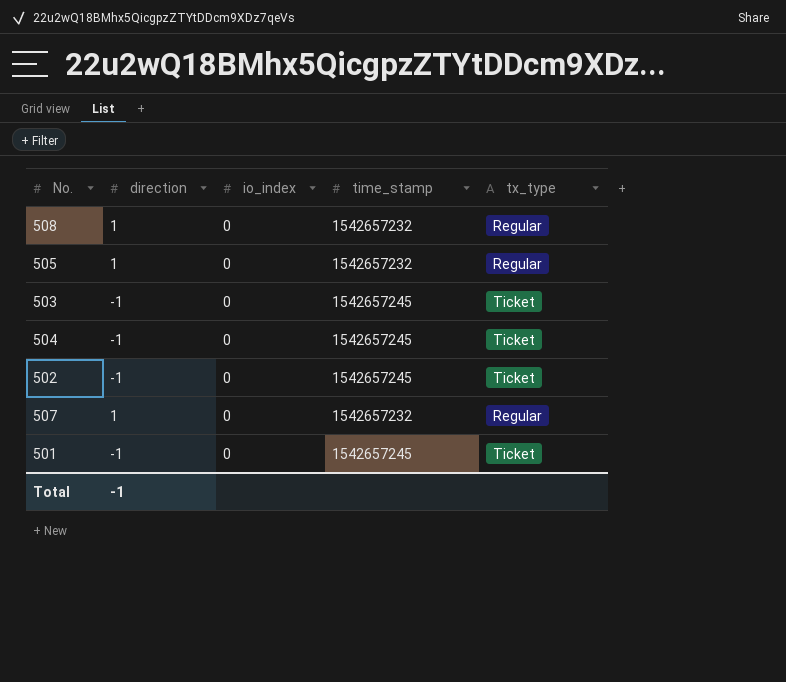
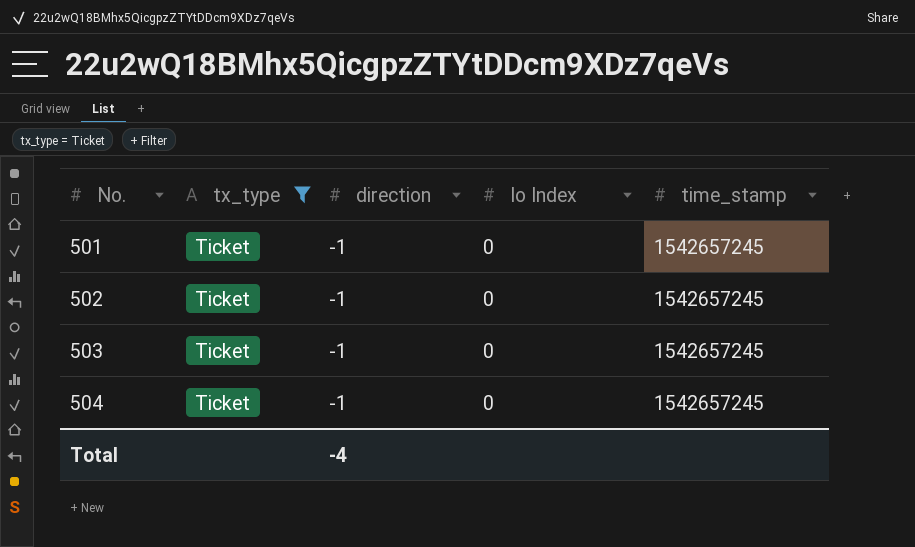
filter: none -> tx_type = Ticket
row order: none -> No. ascending
column tx_type | position: 5 -> 2
column name: io_index -> Io Index
Total | direction: -1 -> -4

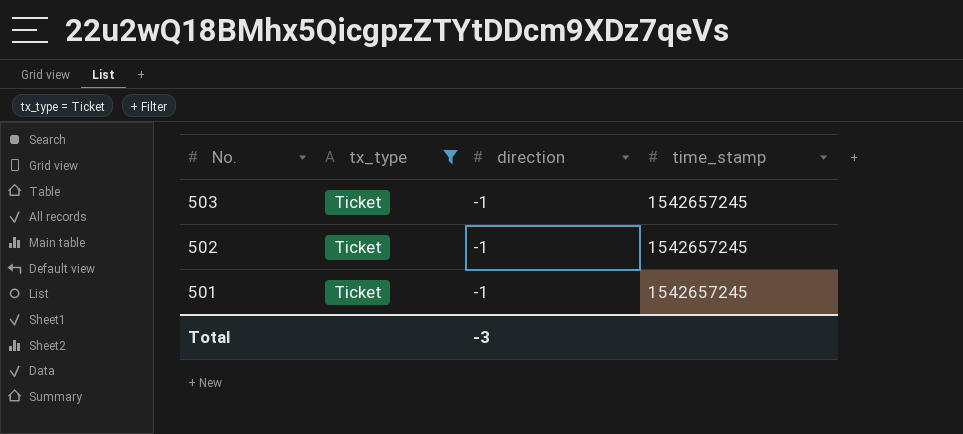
row order: No. ascending -> No. descending
column Io Index | position: 4 -> none
row 504: Ticket | -1 | 0 | 1542657245 -> none
Total | direction: -4 -> -3

